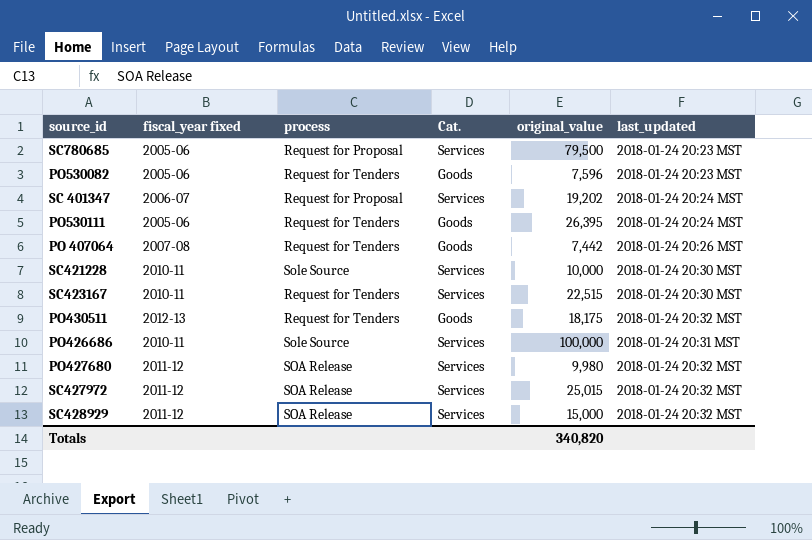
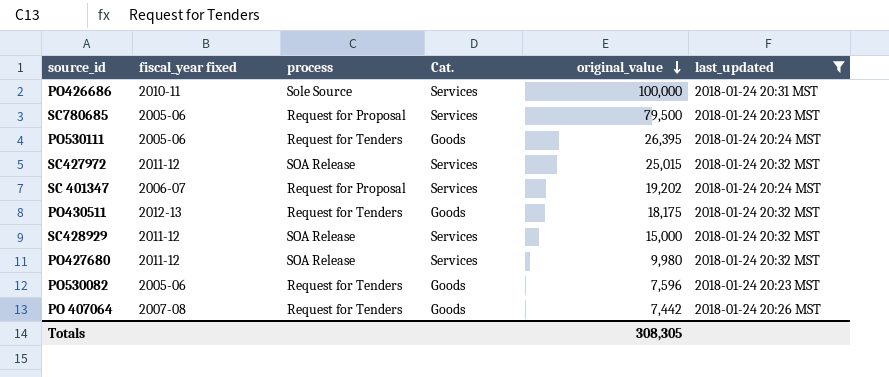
filter: none -> last_updated != 2018-01-24 20:30 MST
row order: none -> original_value descending
Totals | original_value: 340,820 -> 308,305

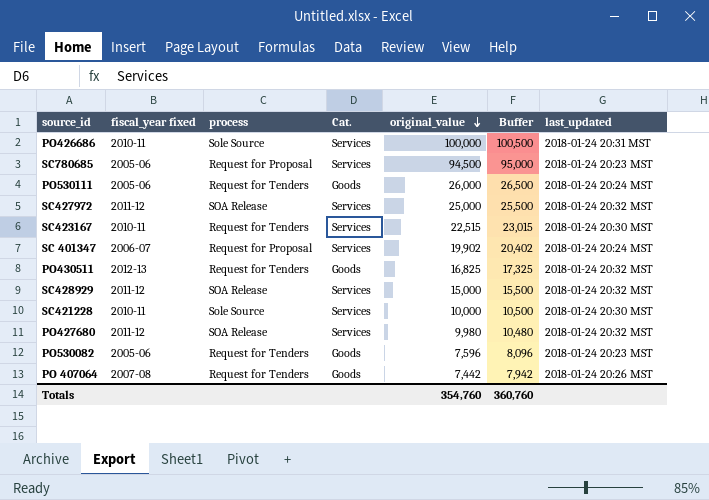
filter: last_updated != 2018-01-24 20:30 MST -> none
column Buffer | formula: none -> [original_value] + 500
SC780685 | original_value: 79,500 -> 94,500
PO530111 | original_value: 26,395 -> 26,000
SC427972 | original_value: 25,015 -> 25,000
SC 401347 | original_value: 19,202 -> 19,902
PO430511 | original_value: 18,175 -> 16,825
Totals | original_value: 308,305 -> 354,760

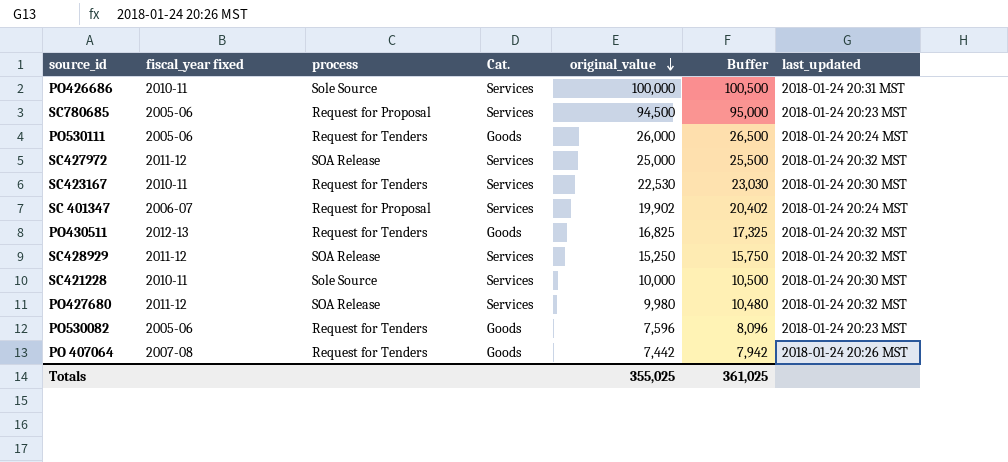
SC423167 | original_value: 22,515 -> 22,530
SC423167 | Buffer: 23,015 -> 23,030
SC428929 | original_value: 15,000 -> 15,250
SC428929 | Buffer: 15,500 -> 15,750
Totals | original_value: 354,760 -> 355,025
Totals | Buffer: 360,760 -> 361,025

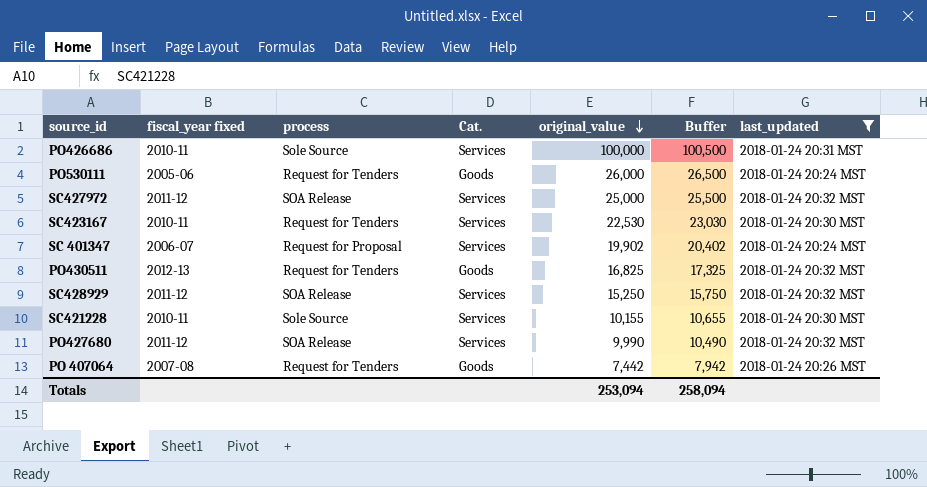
filter: none -> last_updated != 2018-01-24 20:23 MST
SC421228 | original_value: 10,000 -> 10,155
SC421228 | Buffer: 10,500 -> 10,655
PO427680 | original_value: 9,980 -> 9,990
PO427680 | Buffer: 10,480 -> 10,490
Totals | original_value: 355,025 -> 253,094
Totals | Buffer: 361,025 -> 258,094

